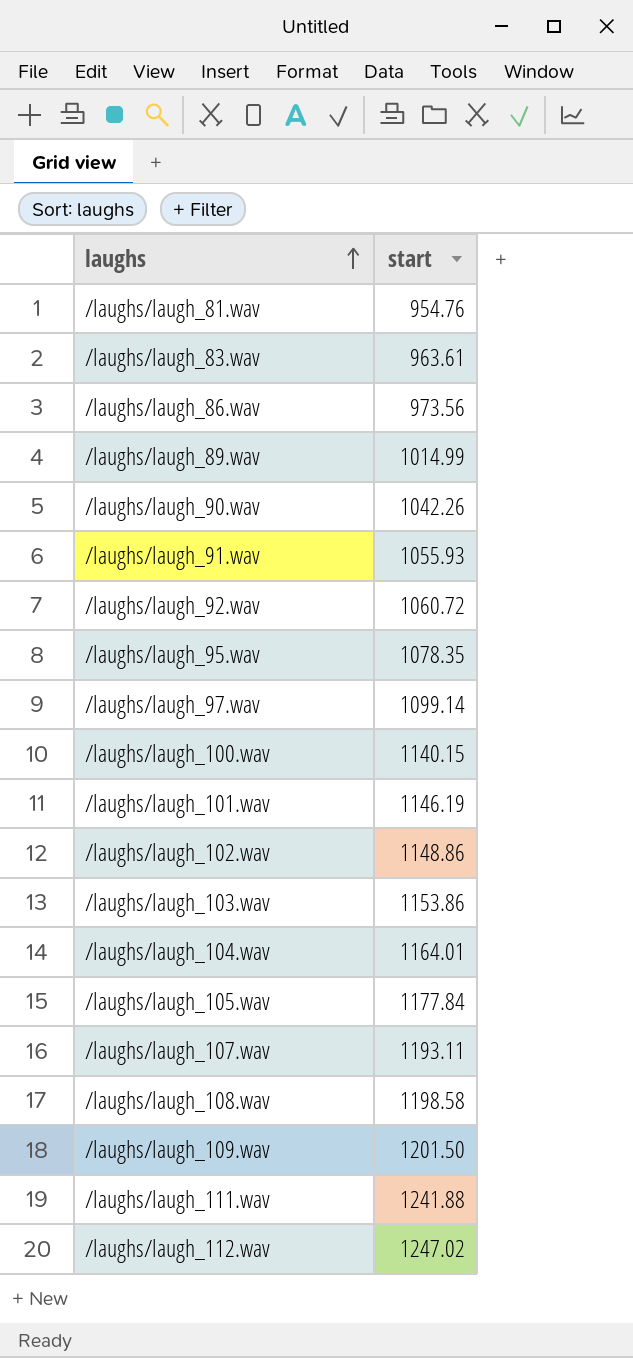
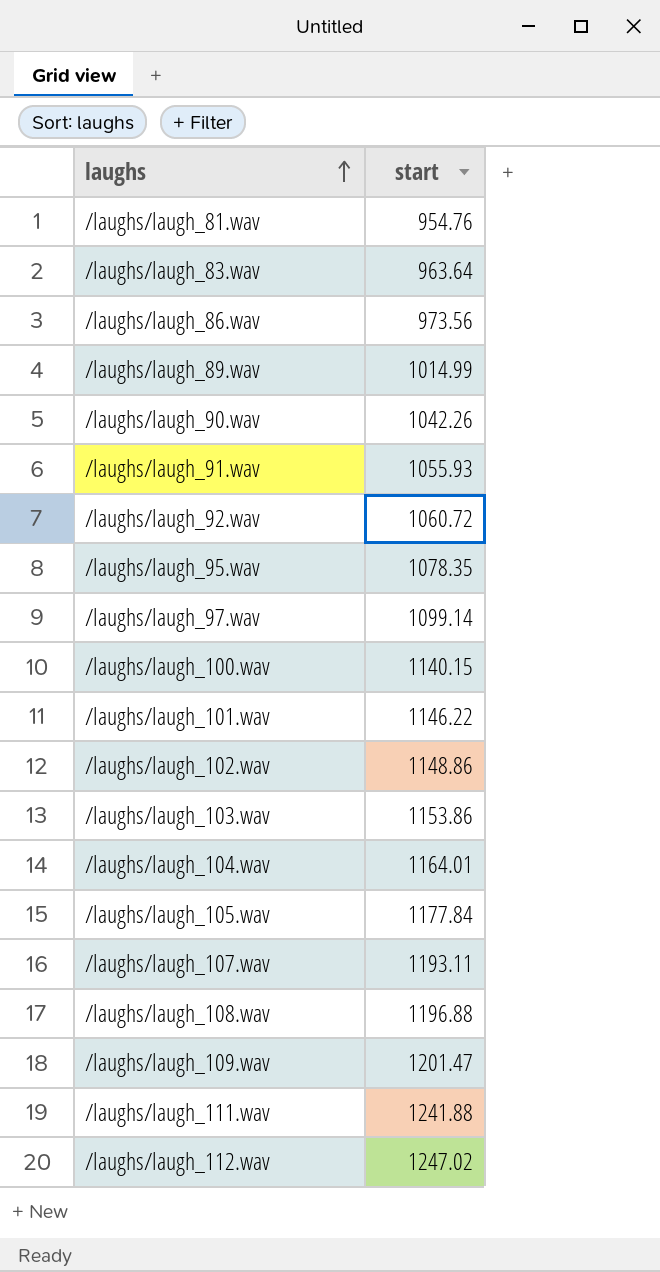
/laughs/laugh_83.wav | start: 963.61 -> 963.64
/laughs/laugh_101.wav | start: 1146.19 -> 1146.22
/laughs/laugh_108.wav | start: 1198.58 -> 1196.88
/laughs/laugh_109.wav | start: 1201.50 -> 1201.47

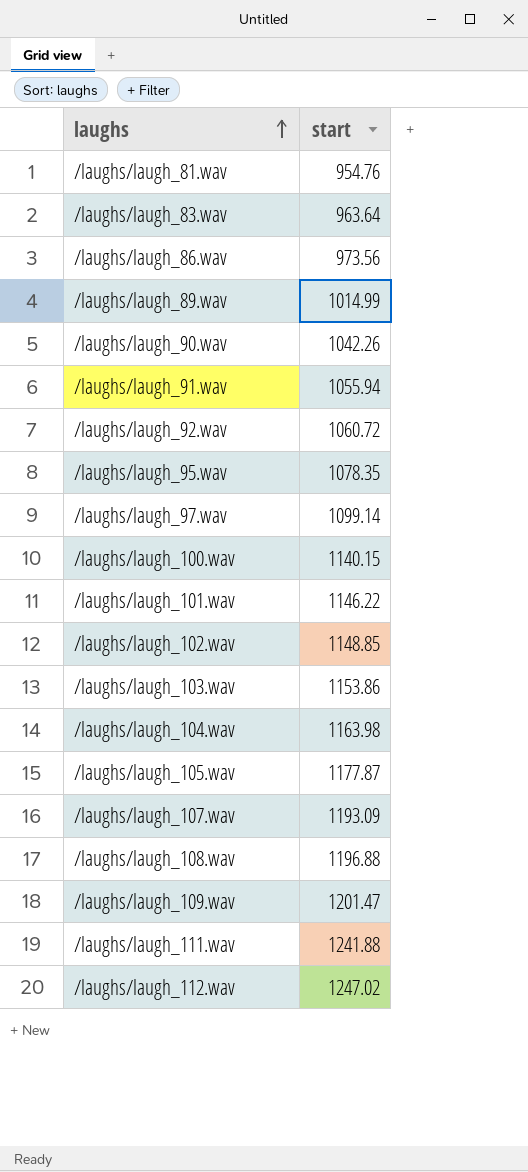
/laughs/laugh_91.wav | start: 1055.93 -> 1055.94
/laughs/laugh_102.wav | start: 1148.86 -> 1148.85
/laughs/laugh_104.wav | start: 1164.01 -> 1163.98
/laughs/laugh_105.wav | start: 1177.84 -> 1177.87
/laughs/laugh_107.wav | start: 1193.11 -> 1193.09

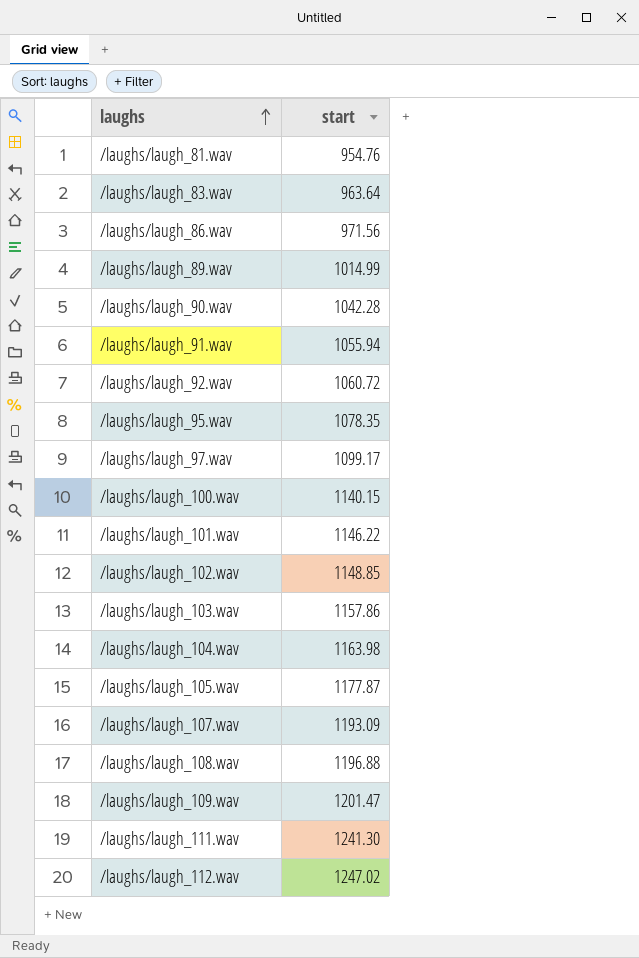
/laughs/laugh_86.wav | start: 973.56 -> 971.56
/laughs/laugh_90.wav | start: 1042.26 -> 1042.28
/laughs/laugh_97.wav | start: 1099.14 -> 1099.17
/laughs/laugh_103.wav | start: 1153.86 -> 1157.86
/laughs/laugh_111.wav | start: 1241.88 -> 1241.30

